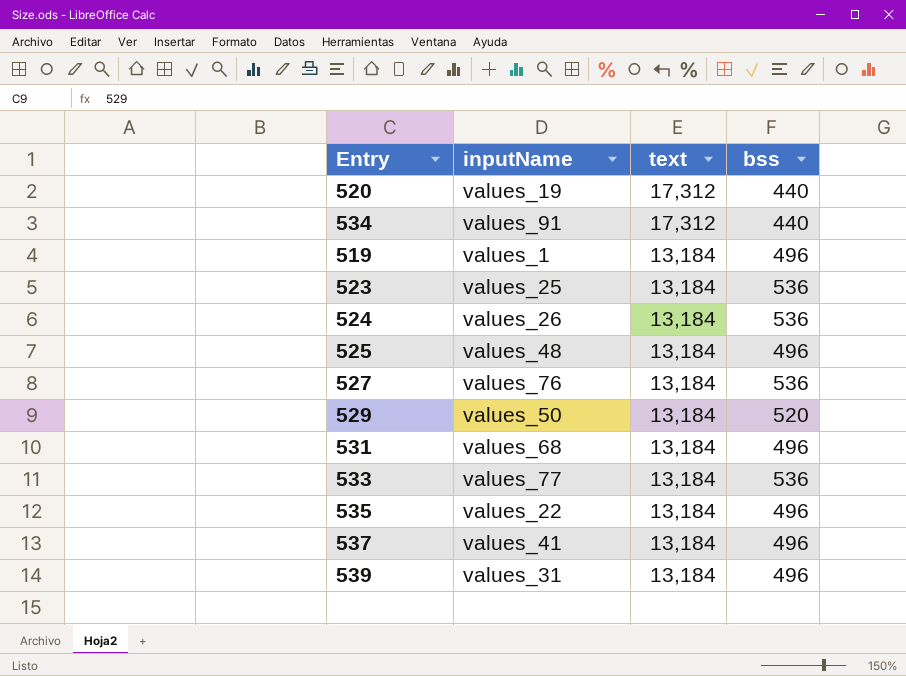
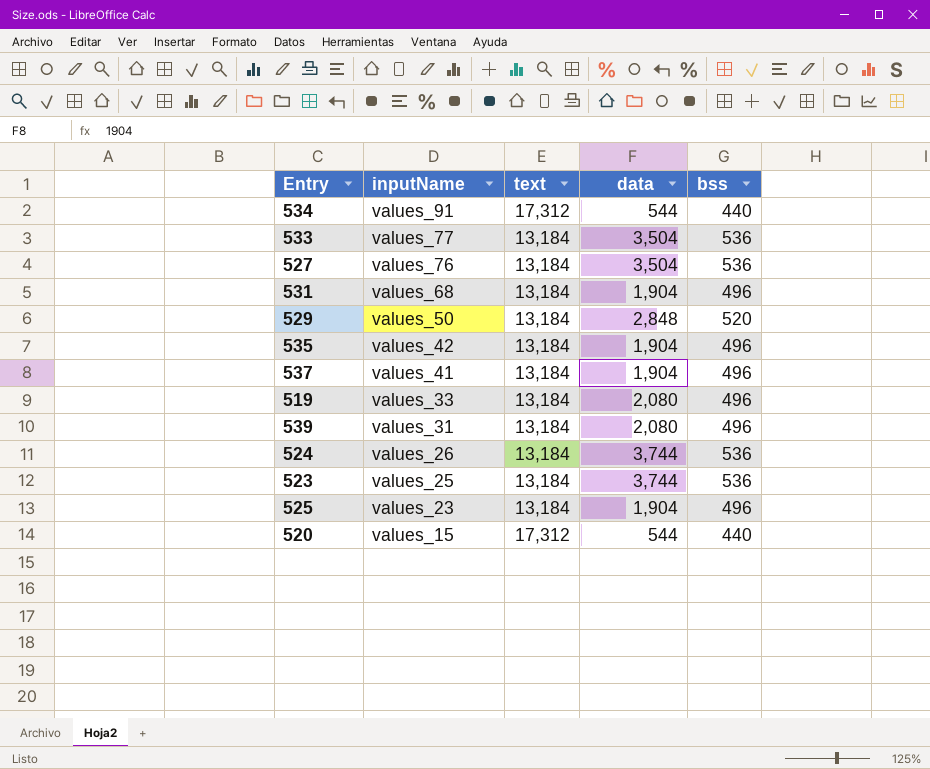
row order: text descending -> inputName descending
column data | position: none -> 4
535 | inputName: values_22 -> values_42
519 | inputName: values_1 -> values_33
525 | inputName: values_48 -> values_23
520 | inputName: values_19 -> values_15

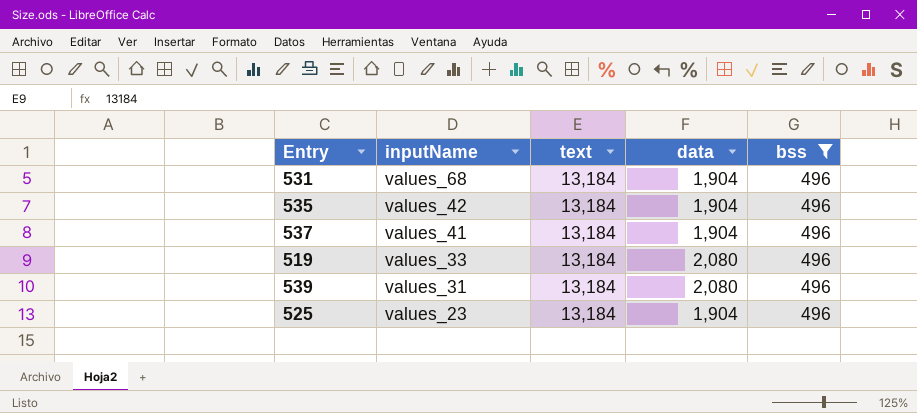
filter: none -> bss = 496

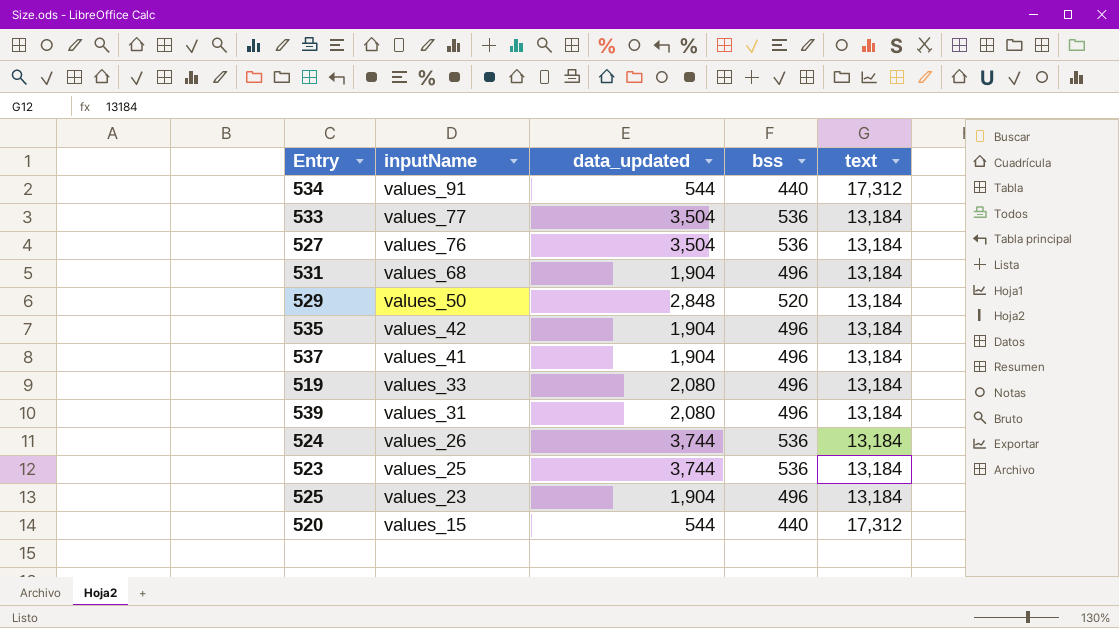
filter: bss = 496 -> none
column name: data -> data_updated
column text | position: 3 -> 5

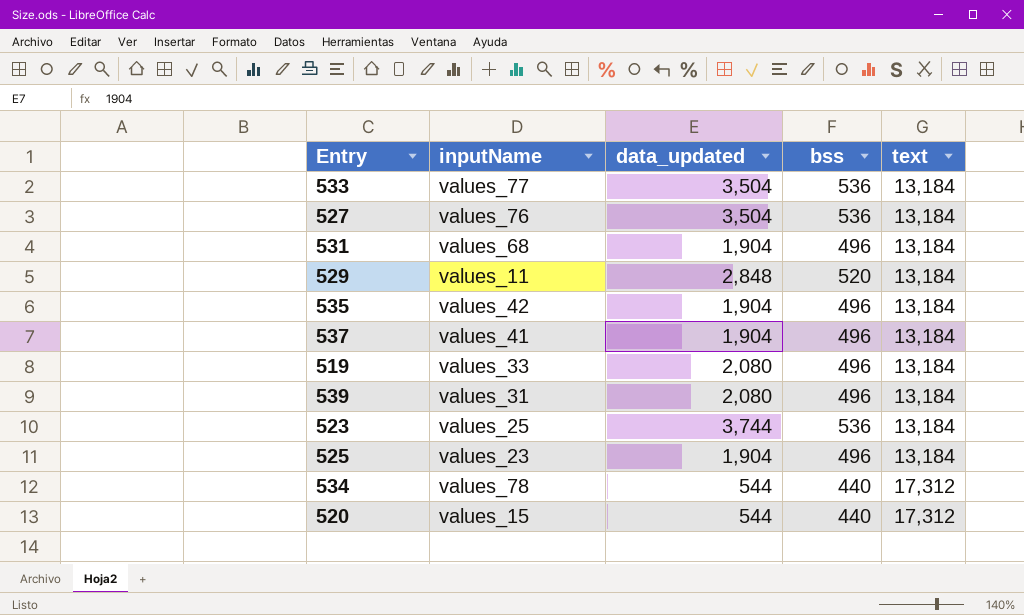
row order: inputName descending -> text ascending
row 524: values_26 | 3,744 | 536 | 13,184 -> none
529 | inputName: values_50 -> values_11
534 | inputName: values_91 -> values_78

